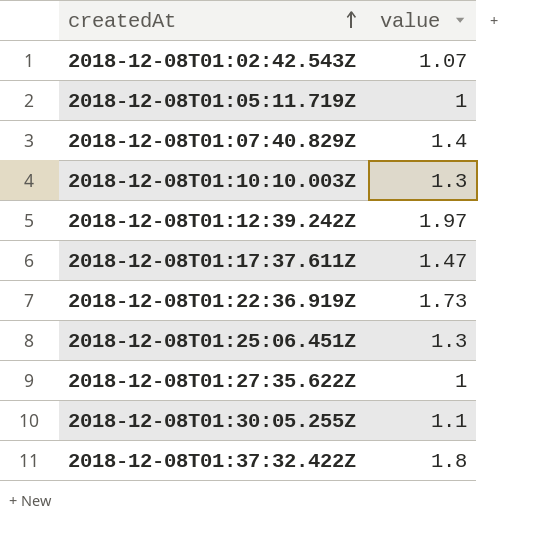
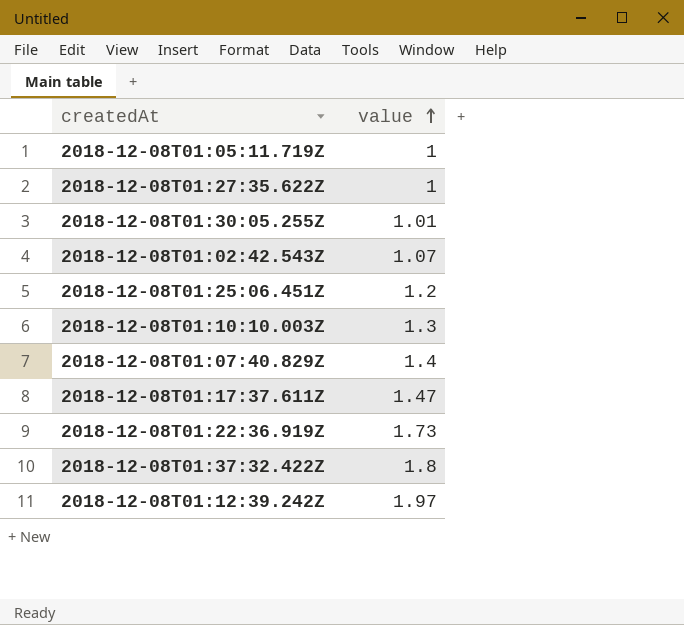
row order: createdAt ascending -> value ascending
2018-12-08T01:30:05.255Z | value: 1.1 -> 1.01
2018-12-08T01:25:06.451Z | value: 1.3 -> 1.2

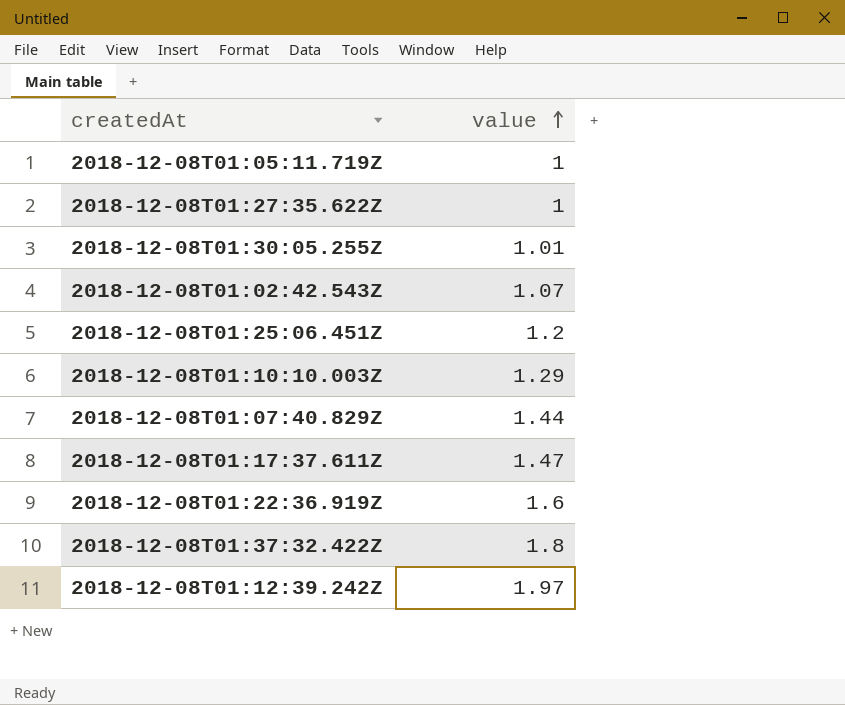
2018-12-08T01:10:10.003Z | value: 1.3 -> 1.29
2018-12-08T01:07:40.829Z | value: 1.4 -> 1.44
2018-12-08T01:22:36.919Z | value: 1.73 -> 1.6

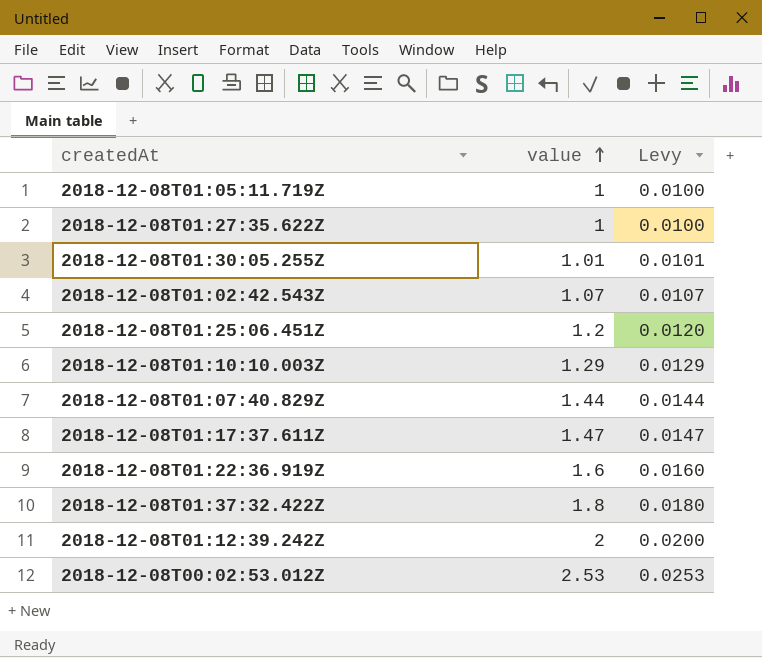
column Levy | formula: none -> [value] * 0.01
2018-12-08T01:12:39.242Z | value: 1.97 -> 2
row 2018-12-08T00:02:53.012Z: none -> 2.53 | 0.0253

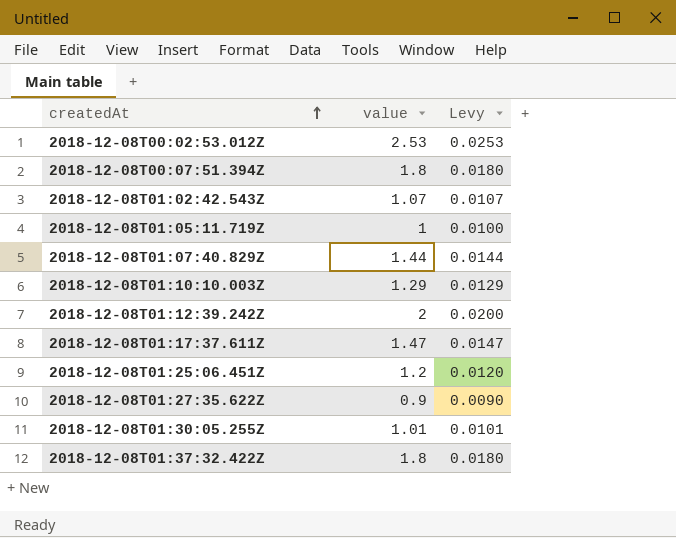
row order: value ascending -> createdAt ascending
row 2018-12-08T01:22:36.919Z: 1.6 | 0.0160 -> none
row 2018-12-08T00:07:51.394Z: none -> 1.8 | 0.0180
2018-12-08T01:27:35.622Z | value: 1 -> 0.9
2018-12-08T01:27:35.622Z | Levy: 0.0100 -> 0.0090

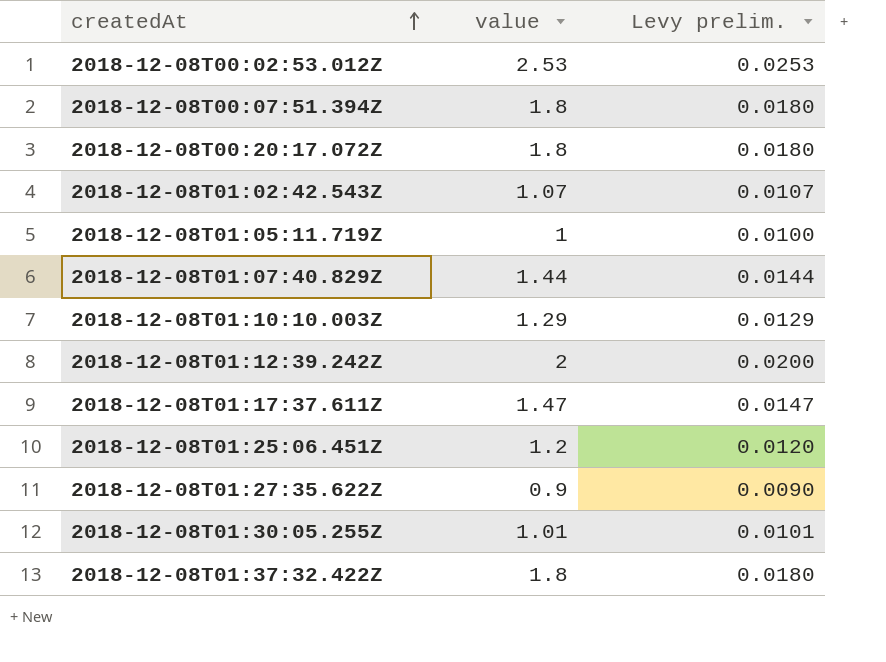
column name: Levy -> Levy prelim.
row 2018-12-08T00:20:17.072Z: none -> 1.8 | 0.0180

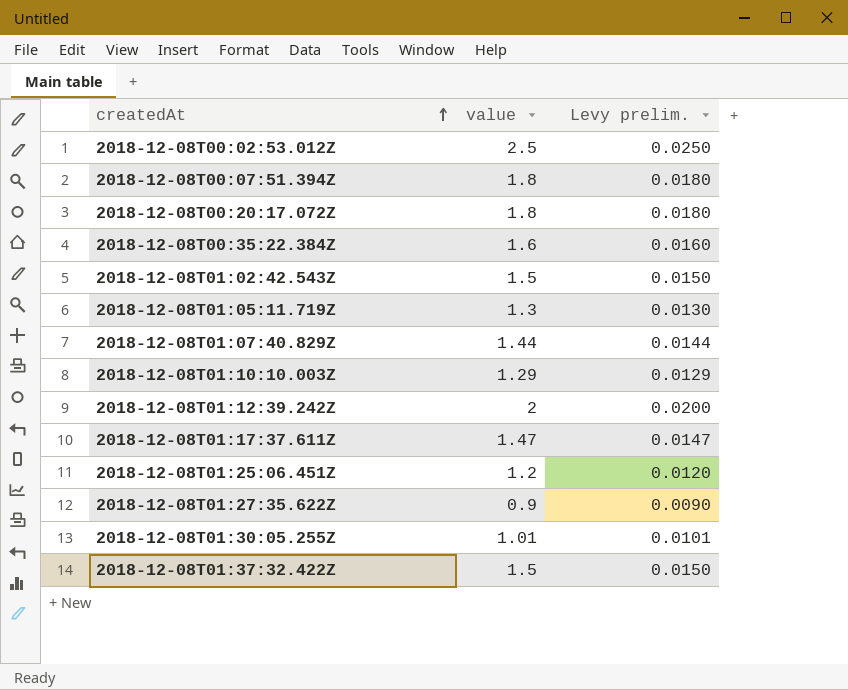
2018-12-08T00:02:53.012Z | value: 2.53 -> 2.5
2018-12-08T00:02:53.012Z | Levy prelim.: 0.0253 -> 0.0250
row 2018-12-08T00:35:22.384Z: none -> 1.6 | 0.0160
2018-12-08T01:02:42.543Z | value: 1.07 -> 1.5
2018-12-08T01:02:42.543Z | Levy prelim.: 0.0107 -> 0.0150
2018-12-08T01:05:11.719Z | value: 1 -> 1.3
2018-12-08T01:05:11.719Z | Levy prelim.: 0.0100 -> 0.0130
2018-12-08T01:37:32.422Z | value: 1.8 -> 1.5
2018-12-08T01:37:32.422Z | Levy prelim.: 0.0180 -> 0.0150

